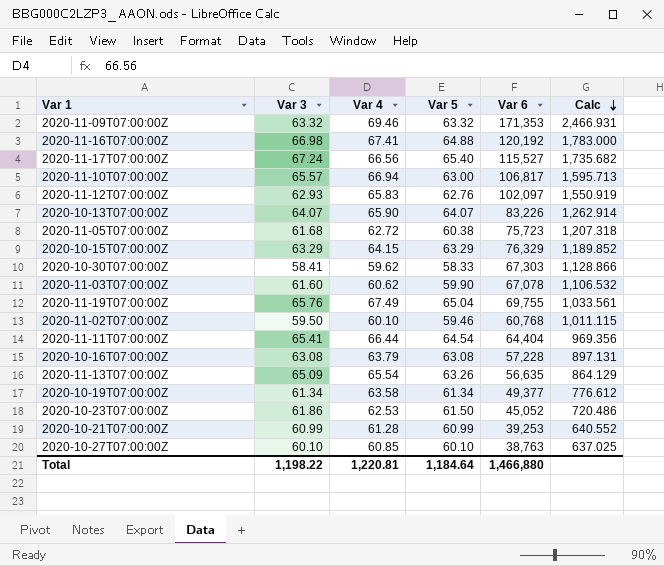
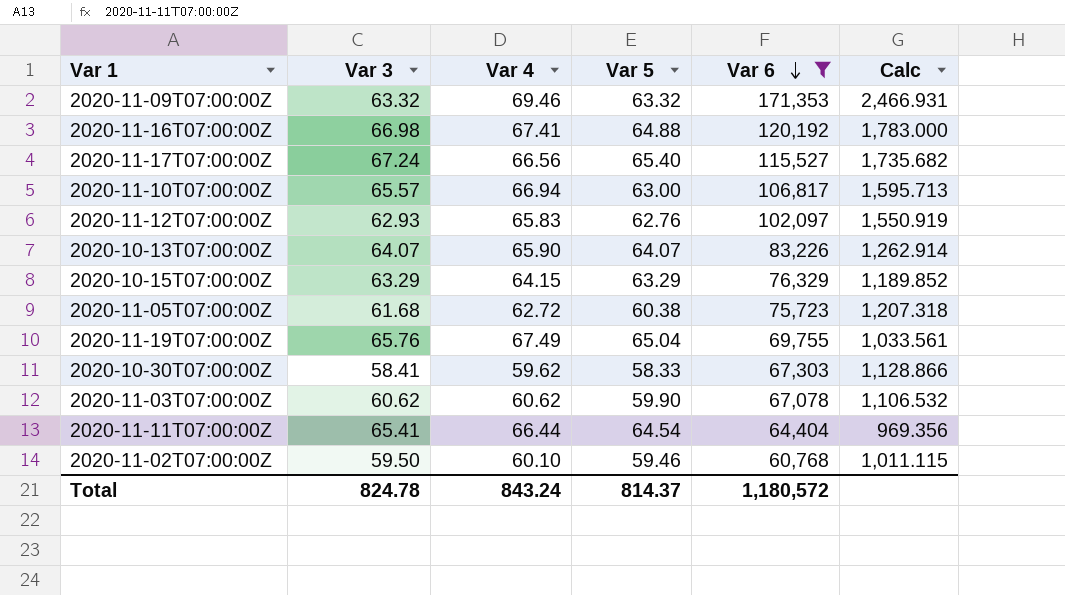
filter: none -> Var 6 >= 60,768
row order: Calc descending -> Var 6 descending
2020-11-03T07:00:00Z | Var 3: 61.60 -> 60.62
Total | Var 3: 1,198.22 -> 824.78
Total | Var 4: 1,220.81 -> 843.24
Total | Var 5: 1,184.64 -> 814.37
Total | Var 6: 1,466,880 -> 1,180,572

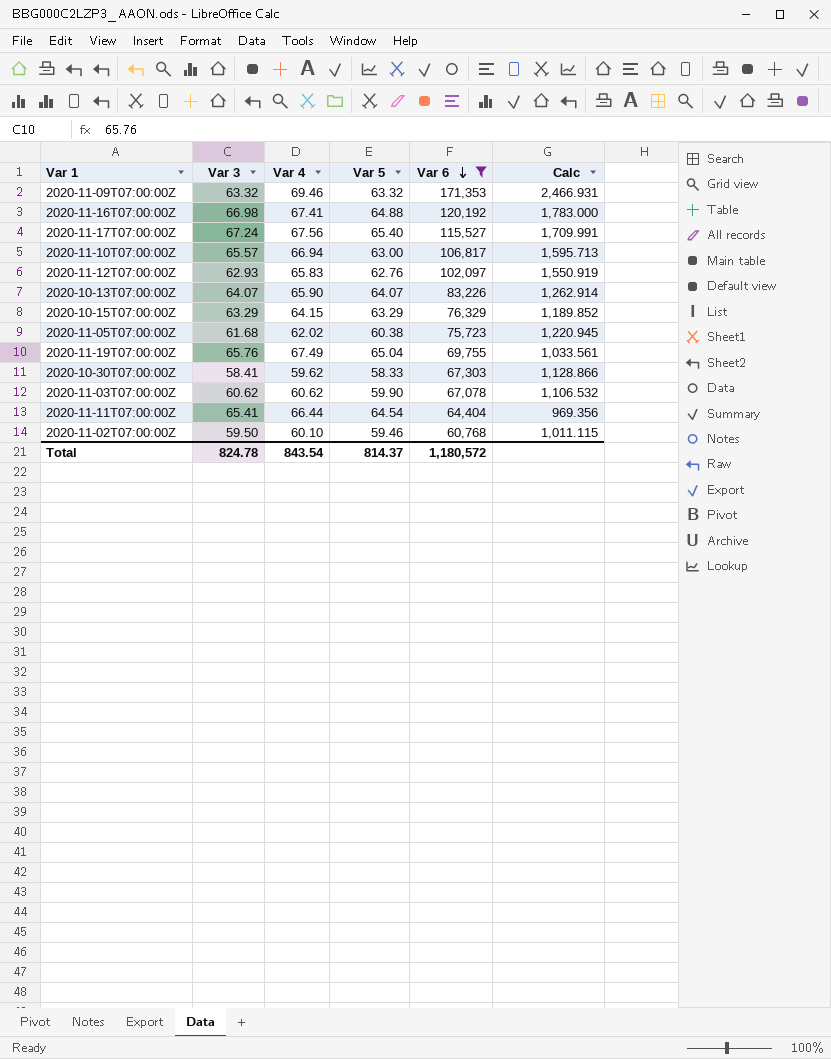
2020-11-17T07:00:00Z | Var 4: 66.56 -> 67.56
2020-11-17T07:00:00Z | Calc: 1,735.682 -> 1,709.991
2020-11-05T07:00:00Z | Var 4: 62.72 -> 62.02
2020-11-05T07:00:00Z | Calc: 1,207.318 -> 1,220.945
Total | Var 4: 843.24 -> 843.54

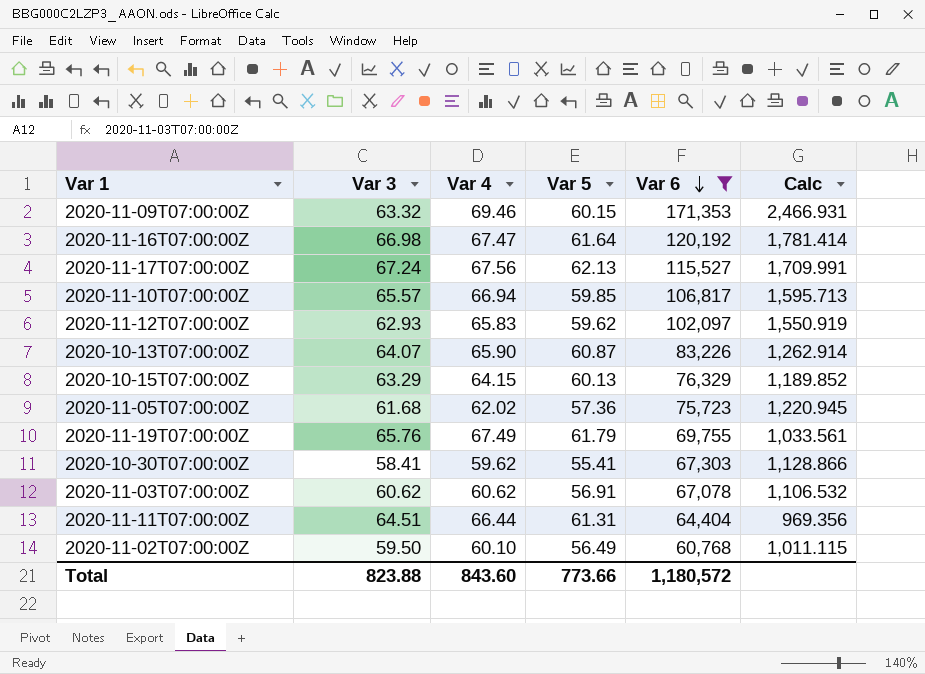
2020-11-09T07:00:00Z | Var 5: 63.32 -> 60.15
2020-11-16T07:00:00Z | Var 4: 67.41 -> 67.47
2020-11-16T07:00:00Z | Var 5: 64.88 -> 61.64
2020-11-16T07:00:00Z | Calc: 1,783.000 -> 1,781.414
2020-11-17T07:00:00Z | Var 5: 65.40 -> 62.13
2020-11-10T07:00:00Z | Var 5: 63.00 -> 59.85
2020-11-12T07:00:00Z | Var 5: 62.76 -> 59.62
2020-10-13T07:00:00Z | Var 5: 64.07 -> 60.87
2020-10-15T07:00:00Z | Var 5: 63.29 -> 60.13
2020-11-05T07:00:00Z | Var 5: 60.38 -> 57.36
2020-11-19T07:00:00Z | Var 5: 65.04 -> 61.79
2020-10-30T07:00:00Z | Var 5: 58.33 -> 55.41
2020-11-03T07:00:00Z | Var 5: 59.90 -> 56.91
2020-11-11T07:00:00Z | Var 3: 65.41 -> 64.51
2020-11-11T07:00:00Z | Var 5: 64.54 -> 61.31
2020-11-02T07:00:00Z | Var 5: 59.46 -> 56.49
Total | Var 3: 824.78 -> 823.88
Total | Var 4: 843.54 -> 843.60
Total | Var 5: 814.37 -> 773.66

